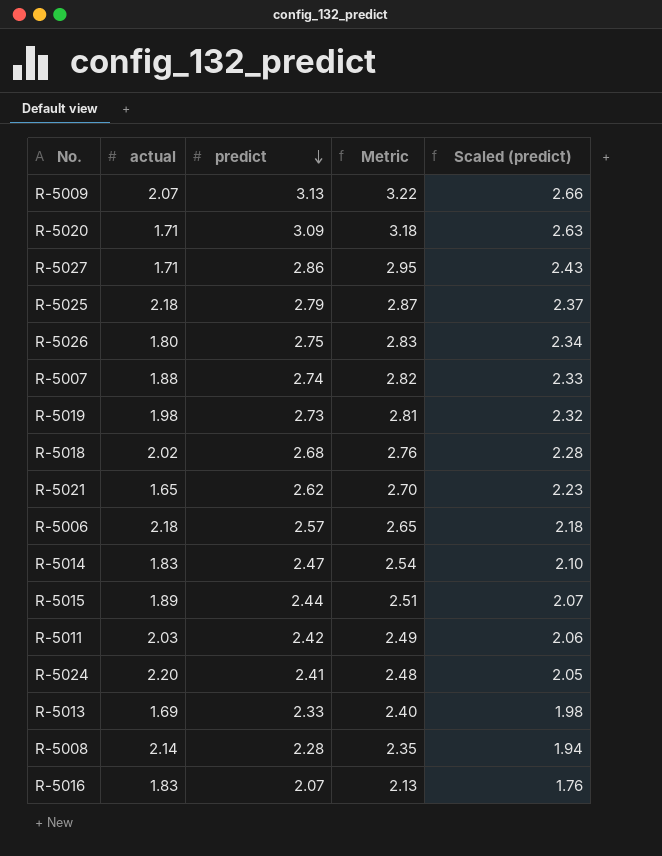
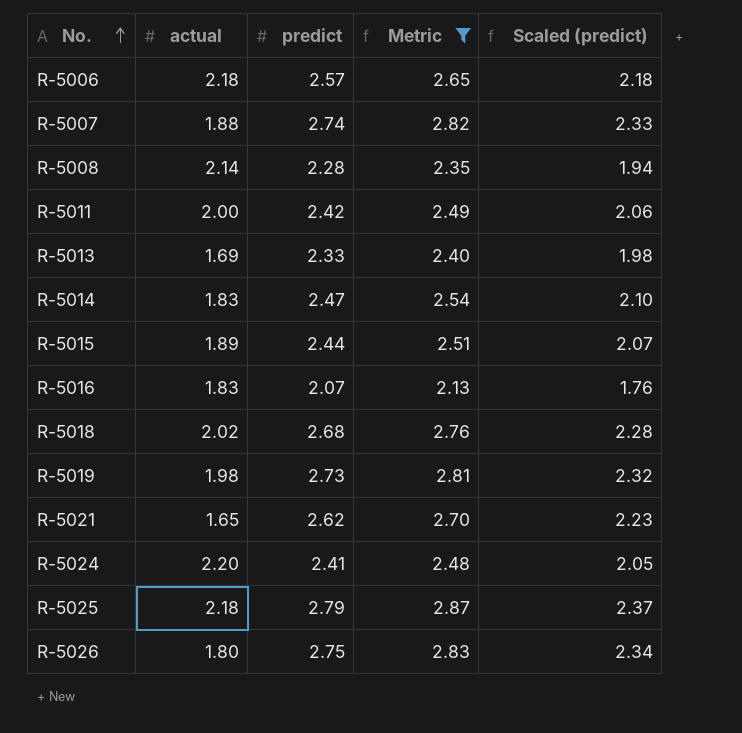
filter: none -> Metric <= 2.87
row order: predict descending -> No. ascending
R-5011 | actual: 2.03 -> 2.00

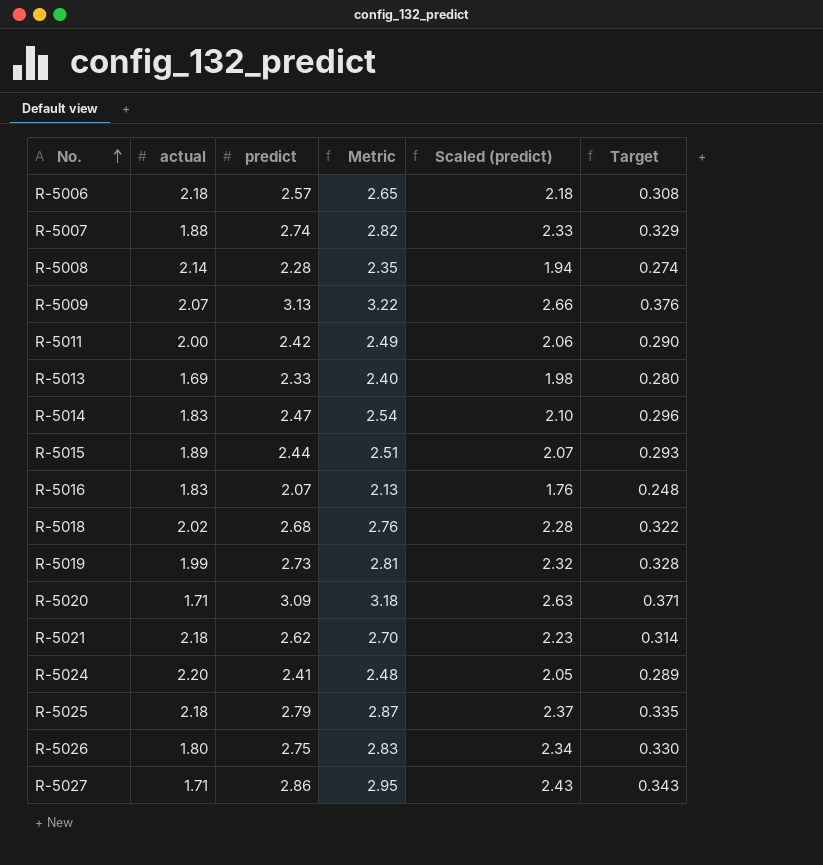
filter: Metric <= 2.87 -> none
column Target | formula: none -> [predict] * 0.12
R-5019 | actual: 1.98 -> 1.99
R-5021 | actual: 1.65 -> 2.18

